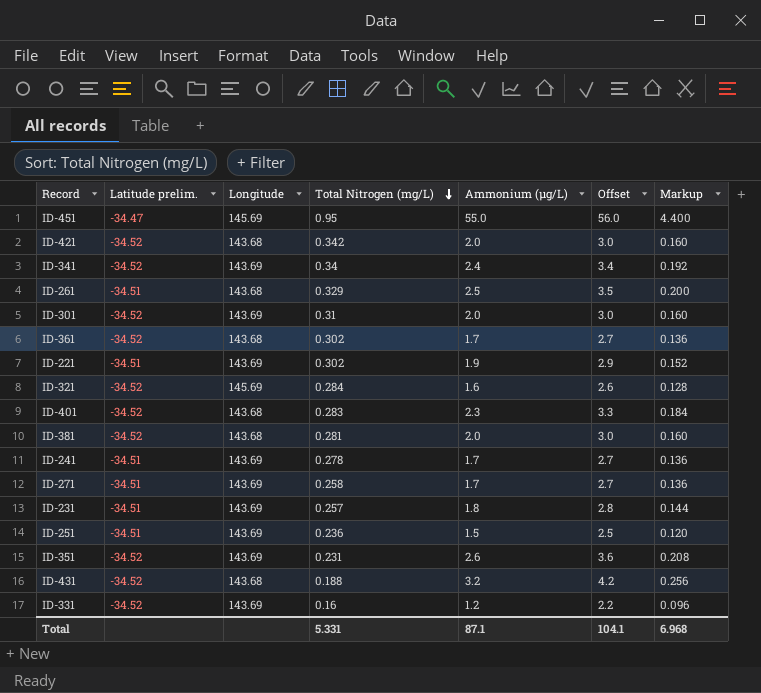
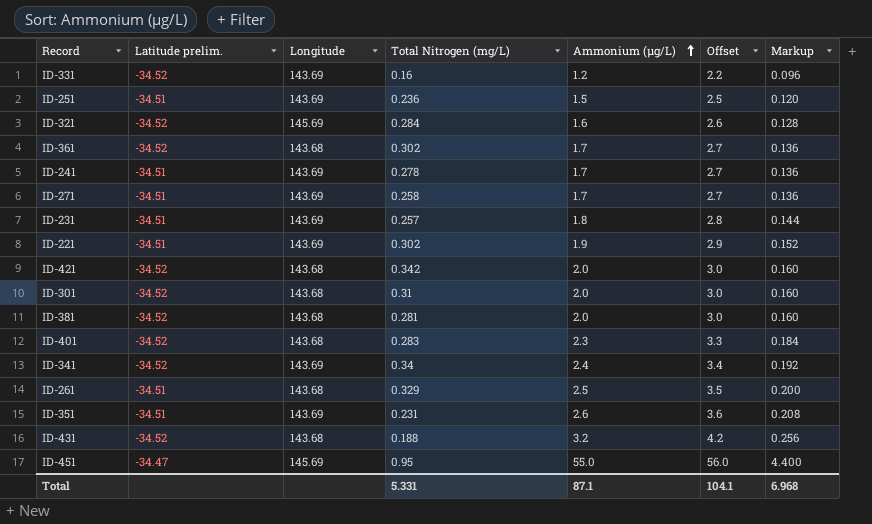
row order: Total Nitrogen (mg/L) descending -> Ammonium (µg/L) ascending
ID-301 | Longitude: 143.69 -> 143.68
ID-351 | Latitude prelim.: -34.52 -> -34.51

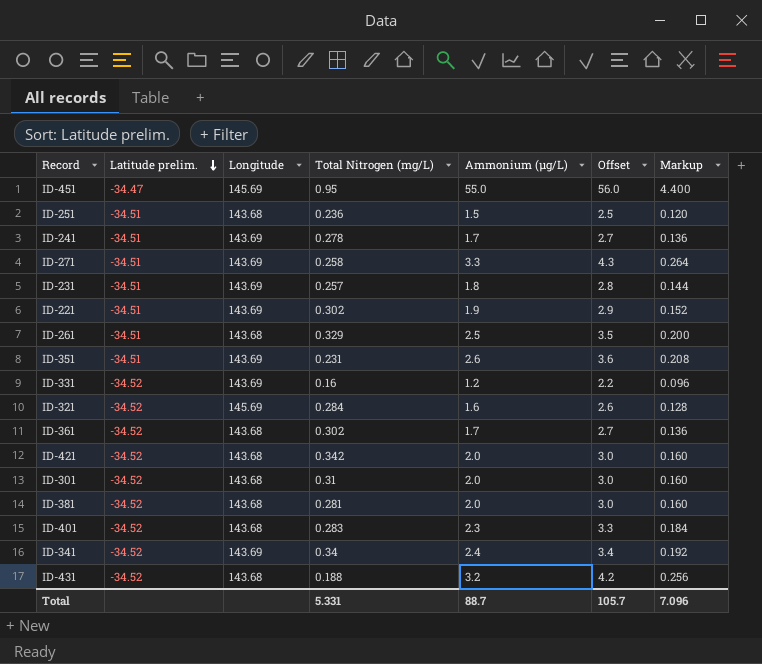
row order: Ammonium (µg/L) ascending -> Latitude prelim. descending
ID-251 | Longitude: 143.69 -> 143.68
ID-271 | Ammonium (µg/L): 1.7 -> 3.3
ID-271 | Offset: 2.7 -> 4.3
ID-271 | Markup: 0.136 -> 0.264
Total | Ammonium (µg/L): 87.1 -> 88.7
Total | Offset: 104.1 -> 105.7
Total | Markup: 6.968 -> 7.096

